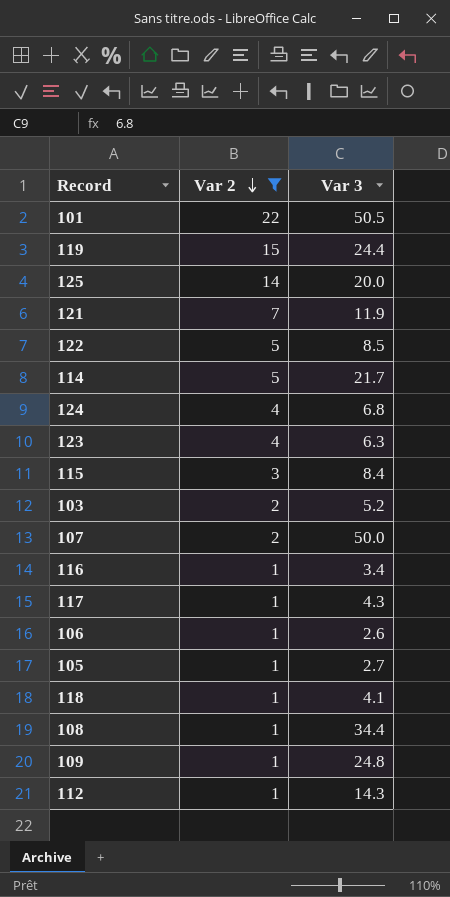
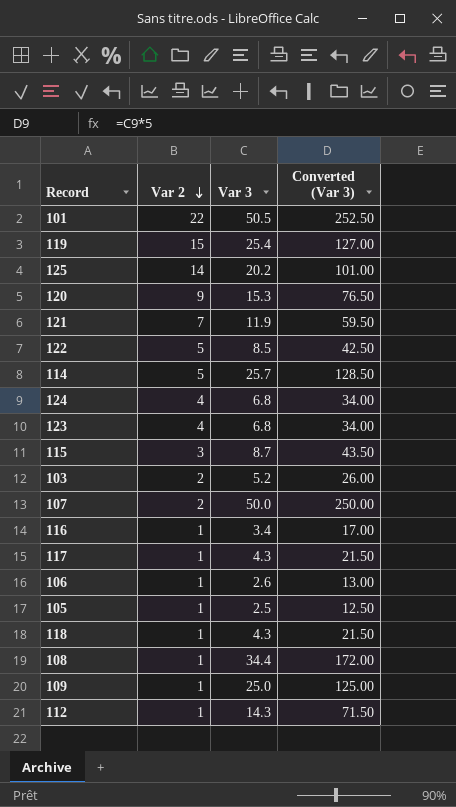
filter: Var 2 != 9 -> none
column Converted (Var 3) | formula: none -> [Var 3] * 5
119 | Var 3: 24.4 -> 25.4
125 | Var 3: 20.0 -> 20.2
114 | Var 3: 21.7 -> 25.7
123 | Var 3: 6.3 -> 6.8
115 | Var 3: 8.4 -> 8.7
105 | Var 3: 2.7 -> 2.5
118 | Var 3: 4.1 -> 4.3
109 | Var 3: 24.8 -> 25.0

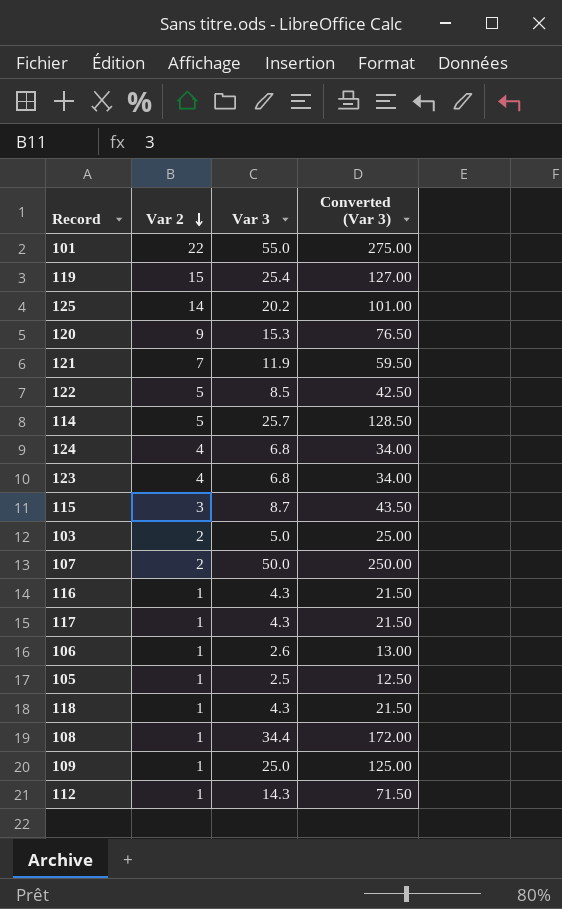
101 | Var 3: 50.5 -> 55.0
101 | Converted (Var 3): 252.50 -> 275.00
103 | Var 3: 5.2 -> 5.0
103 | Converted (Var 3): 26.00 -> 25.00
116 | Var 3: 3.4 -> 4.3
116 | Converted (Var 3): 17.00 -> 21.50

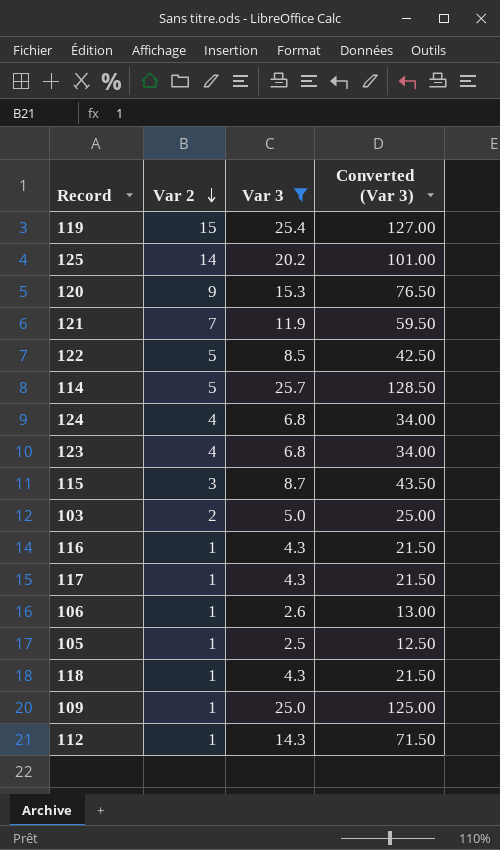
filter: none -> Var 3 <= 25.7

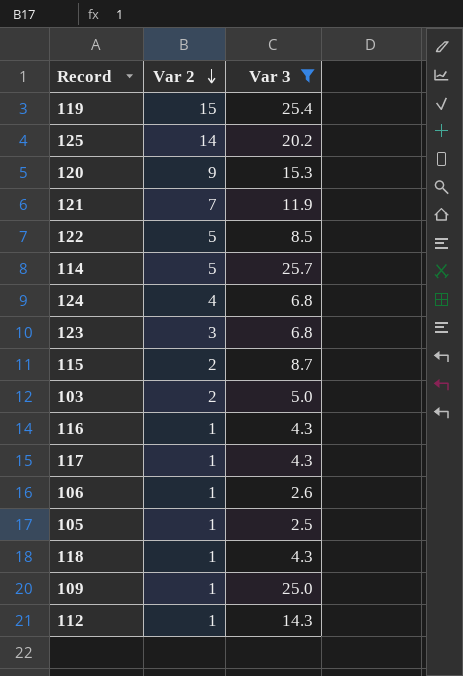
column Converted (Var 3) | formula: [Var 3] * 5 -> none
123 | Var 2: 4 -> 3
115 | Var 2: 3 -> 2

